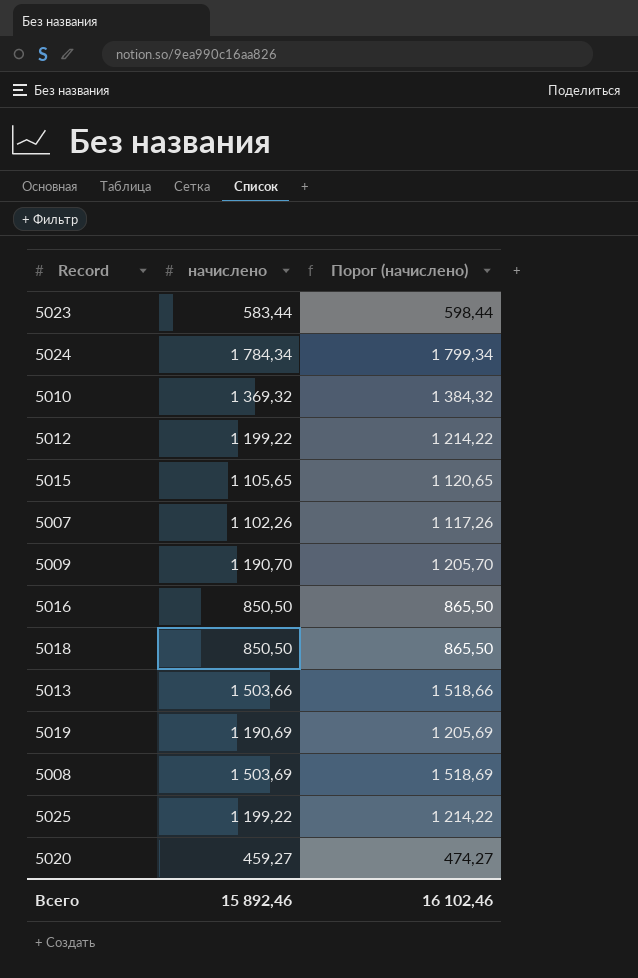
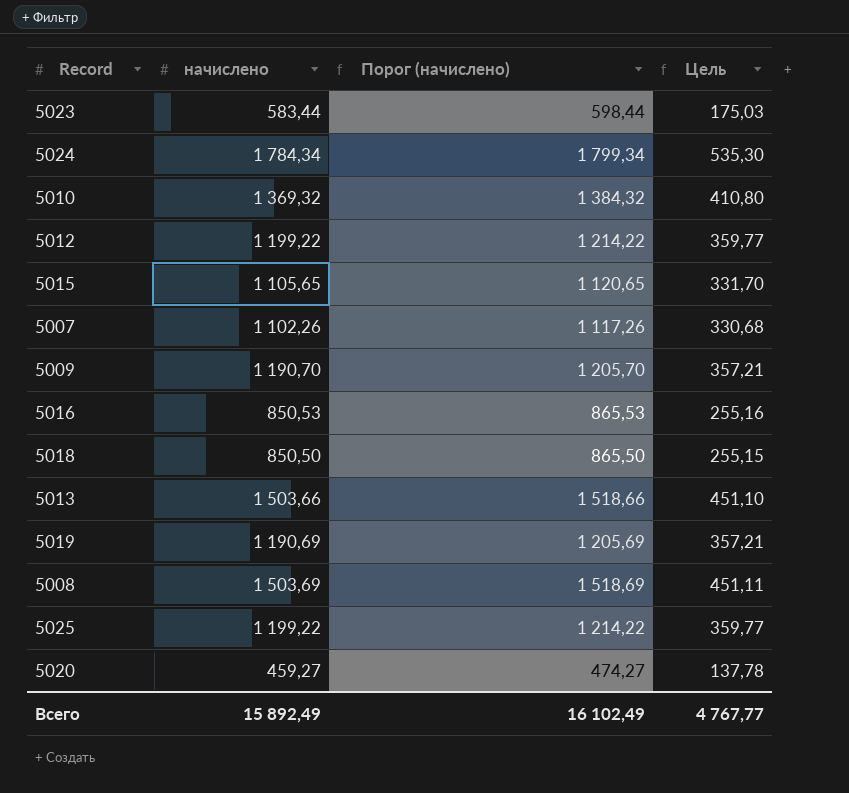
column Цель | formula: none -> [начислено] * 0,3
5016 | начислено: 850,50 -> 850,53
5016 | Порог (начислено): 865,50 -> 865,53
Всего | начислено: 15 892,46 -> 15 892,49
Всего | Порог (начислено): 16 102,46 -> 16 102,49

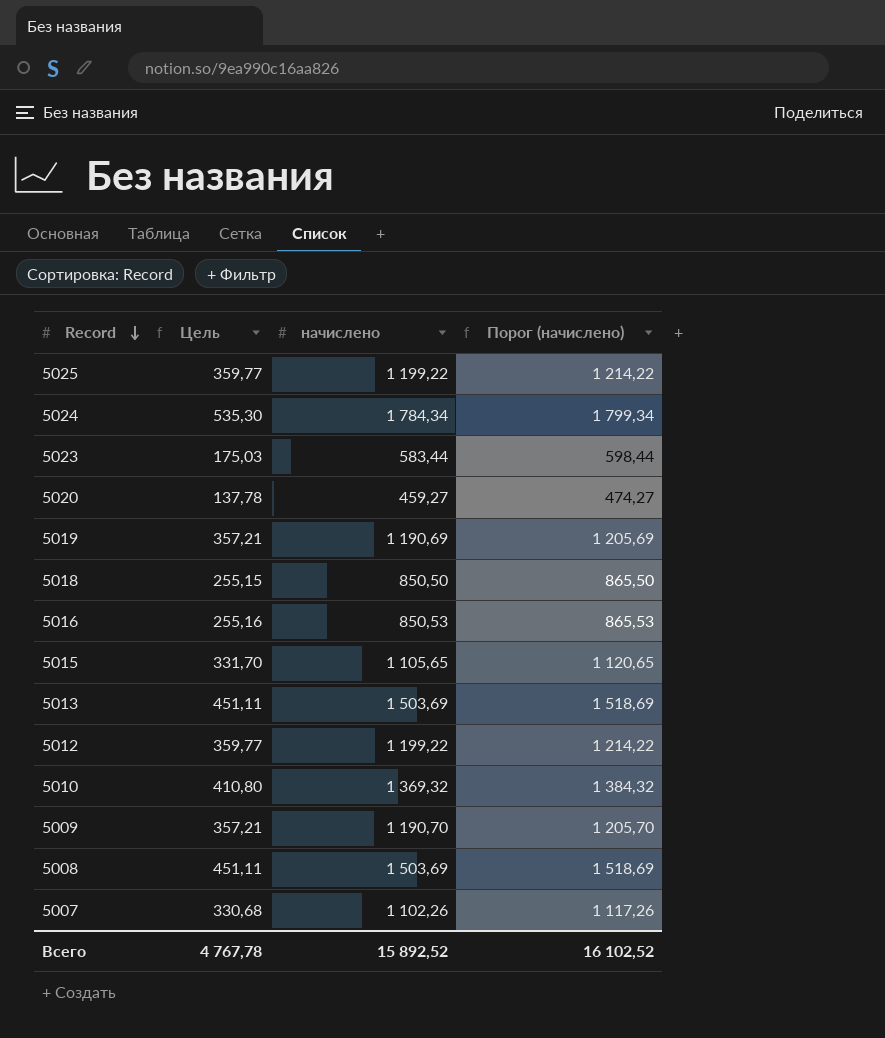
row order: none -> Record descending
column Цель | position: 4 -> 2
5013 | Цель: 451,10 -> 451,11
5013 | начислено: 1 503,66 -> 1 503,69
5013 | Порог (начислено): 1 518,66 -> 1 518,69
Всего | Цель: 4 767,77 -> 4 767,78
Всего | начислено: 15 892,49 -> 15 892,52
Всего | Порог (начислено): 16 102,49 -> 16 102,52

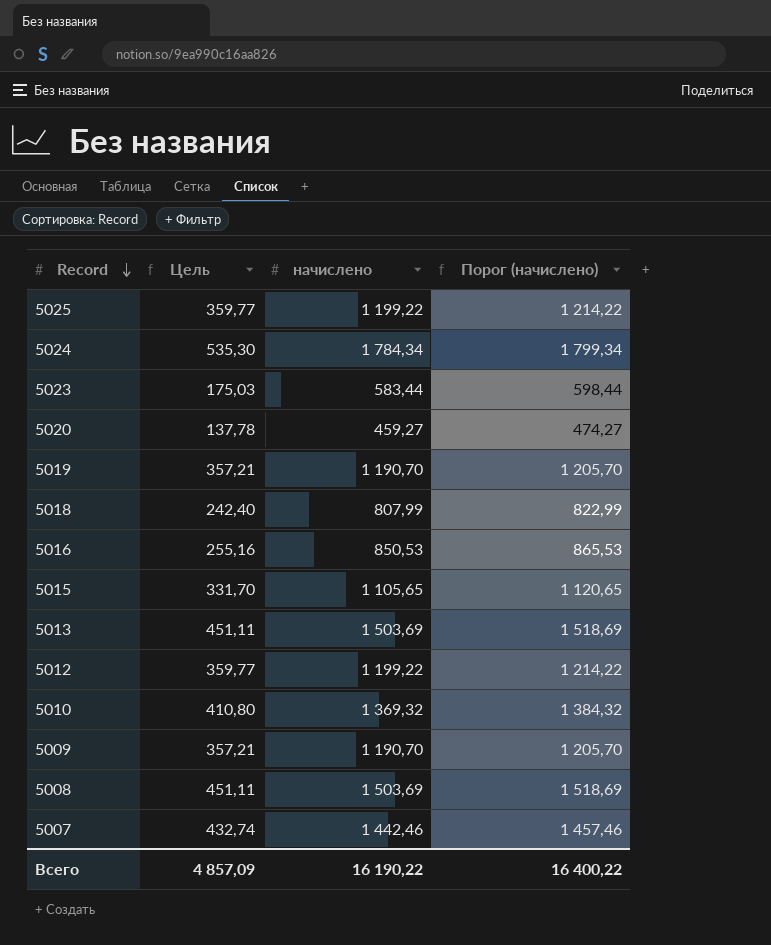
5019 | начислено: 1 190,69 -> 1 190,70
5019 | Порог (начислено): 1 205,69 -> 1 205,70
5018 | Цель: 255,15 -> 242,40
5018 | начислено: 850,50 -> 807,99
5018 | Порог (начислено): 865,50 -> 822,99
5007 | Цель: 330,68 -> 432,74
5007 | начислено: 1 102,26 -> 1 442,46
5007 | Порог (начислено): 1 117,26 -> 1 457,46
Всего | Цель: 4 767,78 -> 4 857,09
Всего | начислено: 15 892,52 -> 16 190,22
Всего | Порог (начислено): 16 102,52 -> 16 400,22

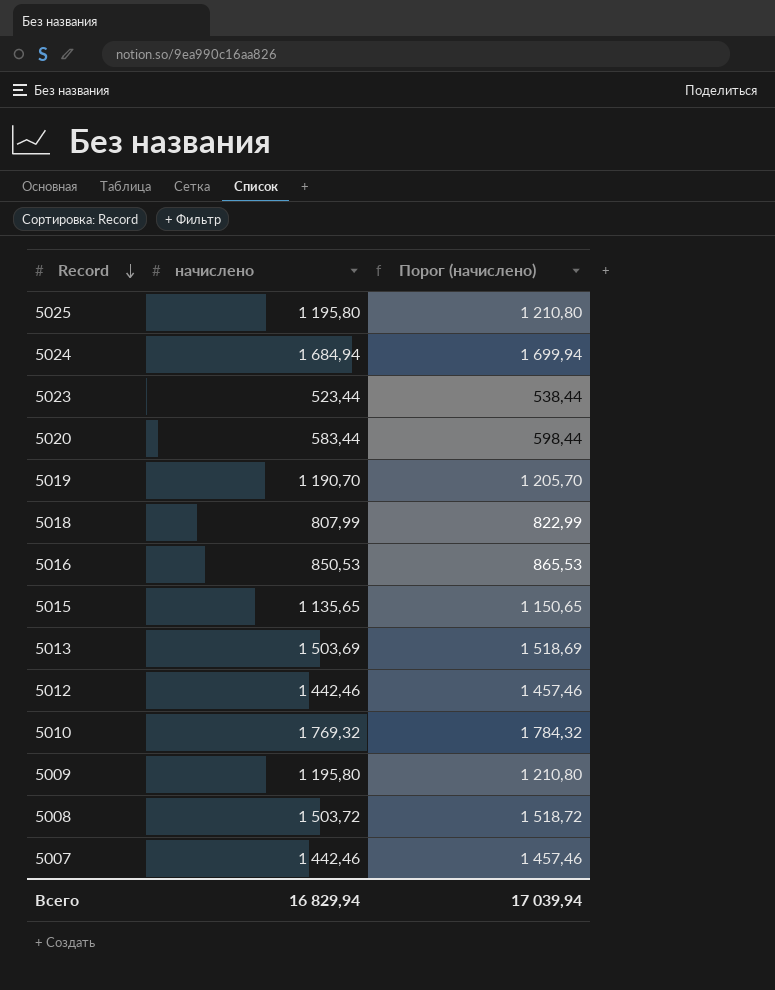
column Цель | formula: [начислено] * 0,3 -> none
5025 | начислено: 1 199,22 -> 1 195,80
5025 | Порог (начислено): 1 214,22 -> 1 210,80
5024 | начислено: 1 784,34 -> 1 684,94
5024 | Порог (начислено): 1 799,34 -> 1 699,94
5023 | начислено: 583,44 -> 523,44
5023 | Порог (начислено): 598,44 -> 538,44
5020 | начислено: 459,27 -> 583,44
5020 | Порог (начислено): 474,27 -> 598,44
5015 | начислено: 1 105,65 -> 1 135,65
5015 | Порог (начислено): 1 120,65 -> 1 150,65
5012 | начислено: 1 199,22 -> 1 442,46
5012 | Порог (начислено): 1 214,22 -> 1 457,46
5010 | начислено: 1 369,32 -> 1 769,32
5010 | Порог (начислено): 1 384,32 -> 1 784,32
5009 | начислено: 1 190,70 -> 1 195,80
5009 | Порог (начислено): 1 205,70 -> 1 210,80
5008 | начислено: 1 503,69 -> 1 503,72
5008 | Порог (начислено): 1 518,69 -> 1 518,72
Всего | начислено: 16 190,22 -> 16 829,94
Всего | Порог (начислено): 16 400,22 -> 17 039,94

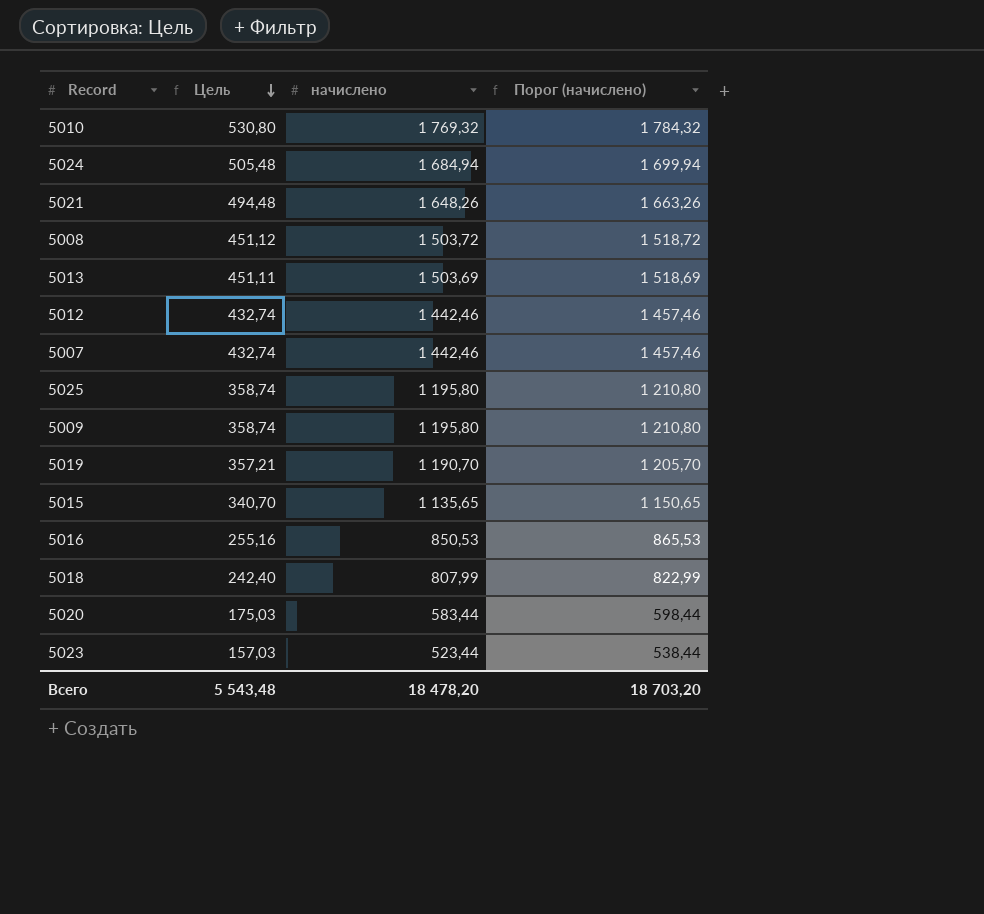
row order: Record descending -> Цель descending
column Цель | formula: none -> [начислено] * 0,3
row 5021: none -> 494,48 | 1 648,26 | 1 663,26
Всего | начислено: 16 829,94 -> 18 478,20
Всего | Порог (начислено): 17 039,94 -> 18 703,20

